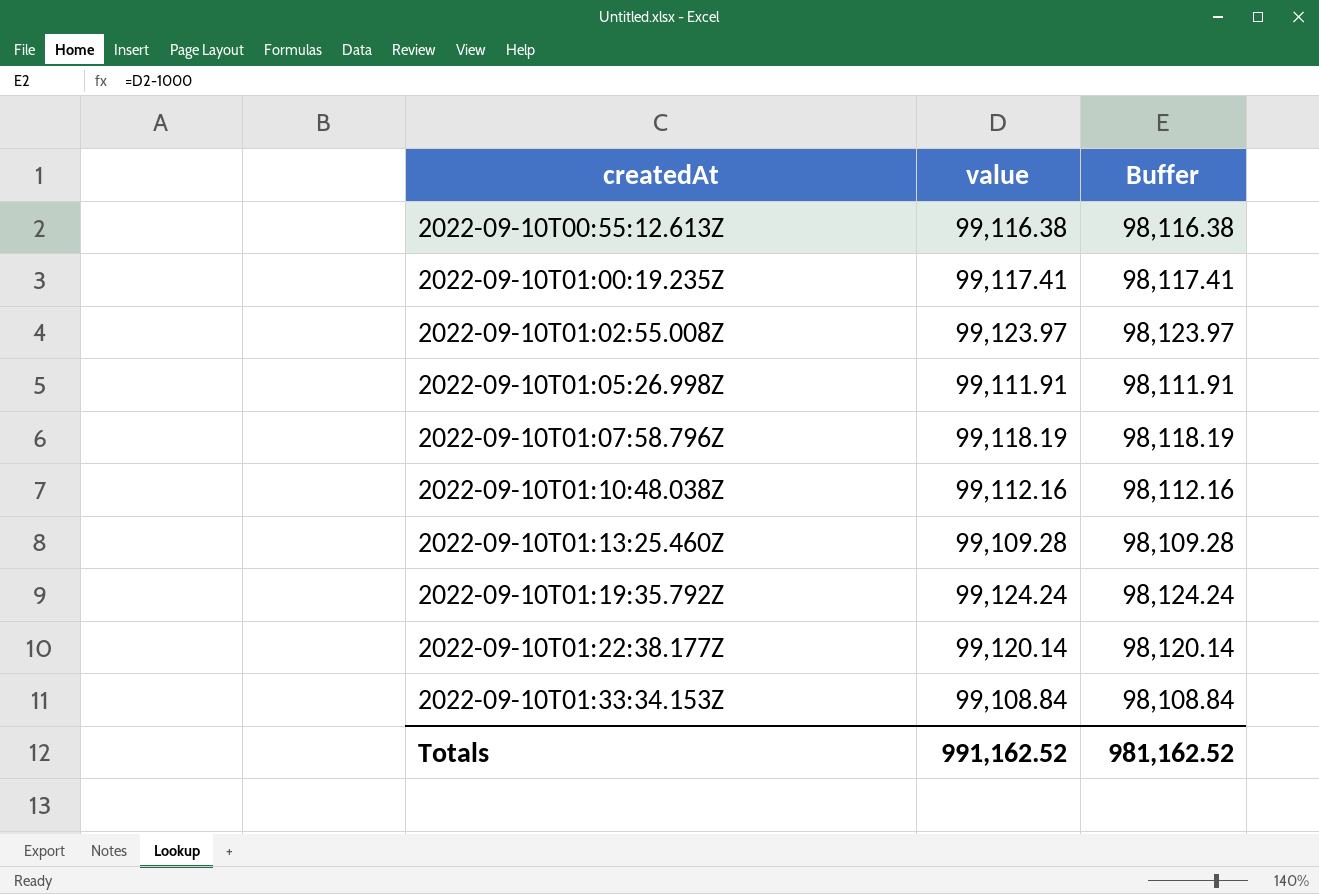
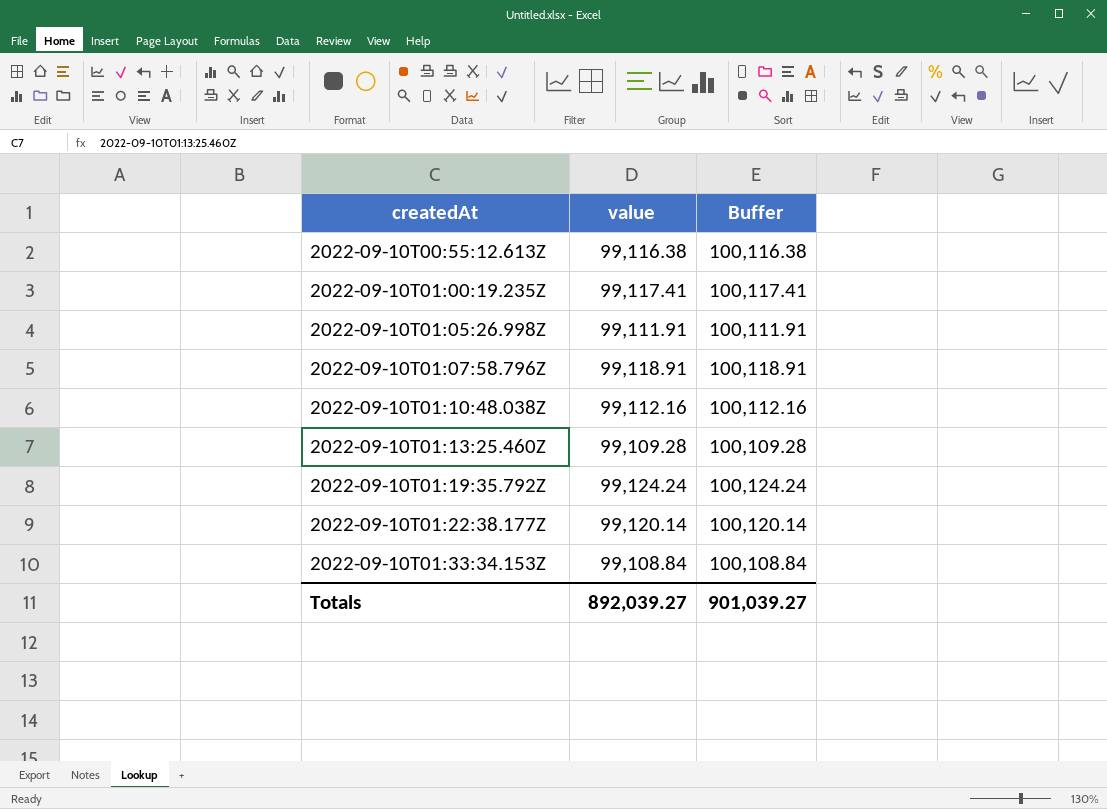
column Buffer | formula: [value] - 1000 -> [value] + 1000
row 2022-09-10T01:02:55.008Z: 99,123.97 | 98,123.97 -> none
2022-09-10T01:07:58.796Z | value: 99,118.19 -> 99,118.91
Totals | value: 991,162.52 -> 892,039.27
Totals | Buffer: 981,162.52 -> 901,039.27

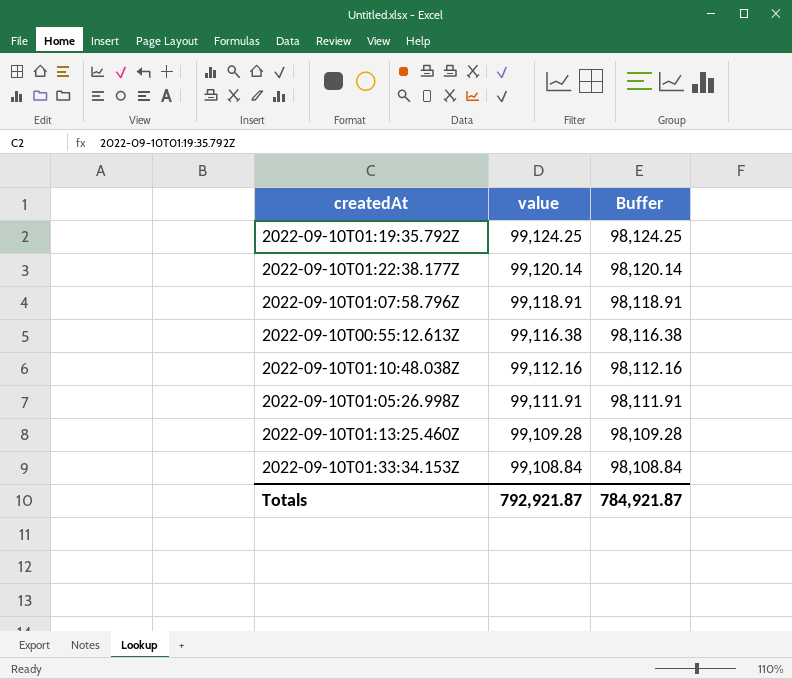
row order: createdAt ascending -> value descending
column Buffer | formula: [value] + 1000 -> [value] - 1000
row 2022-09-10T01:00:19.235Z: 99,117.41 | 100,117.41 -> none
2022-09-10T01:19:35.792Z | value: 99,124.24 -> 99,124.25
Totals | value: 892,039.27 -> 792,921.87
Totals | Buffer: 901,039.27 -> 784,921.87

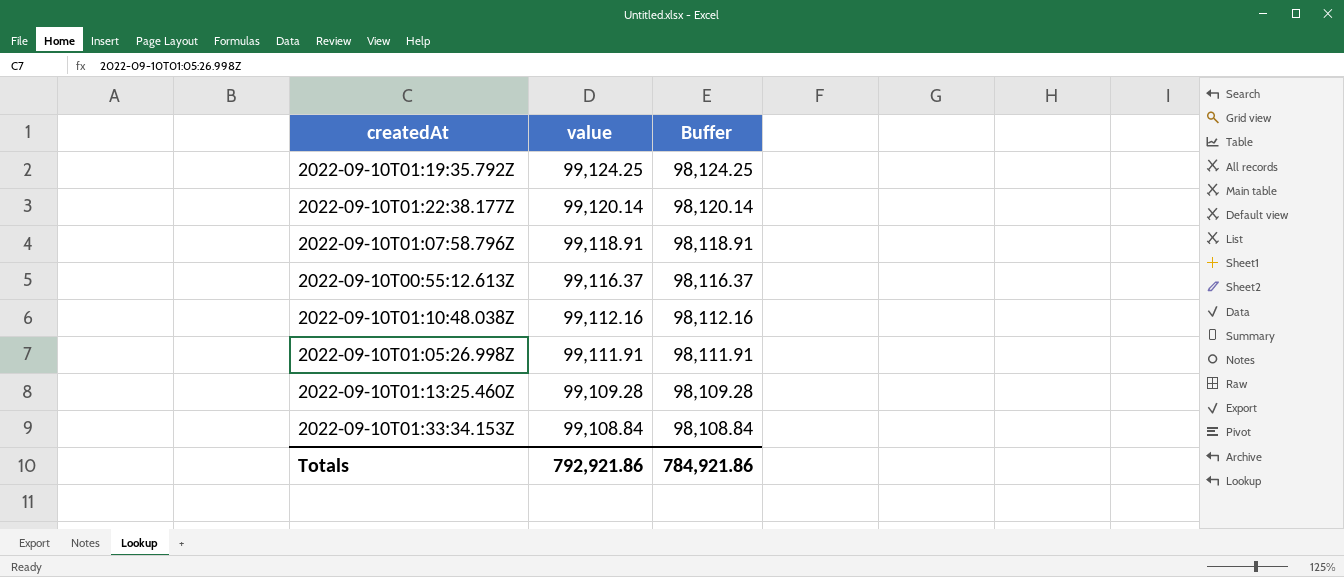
2022-09-10T00:55:12.613Z | value: 99,116.38 -> 99,116.37
2022-09-10T00:55:12.613Z | Buffer: 98,116.38 -> 98,116.37
Totals | value: 792,921.87 -> 792,921.86
Totals | Buffer: 784,921.87 -> 784,921.86

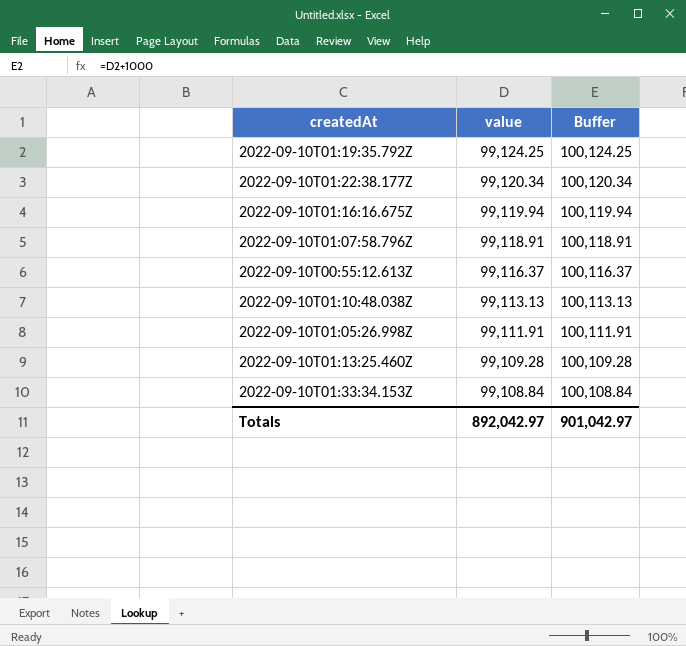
column Buffer | formula: [value] - 1000 -> [value] + 1000
2022-09-10T01:22:38.177Z | value: 99,120.14 -> 99,120.34
row 2022-09-10T01:16:16.675Z: none -> 99,119.94 | 100,119.94
2022-09-10T01:10:48.038Z | value: 99,112.16 -> 99,113.13
Totals | value: 792,921.86 -> 892,042.97
Totals | Buffer: 784,921.86 -> 901,042.97

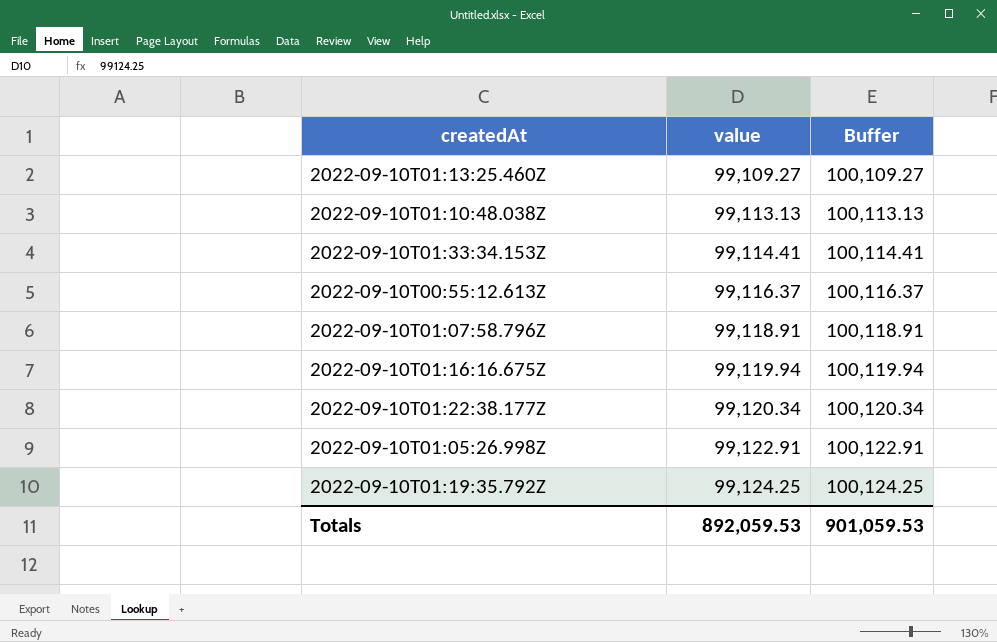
row order: value descending -> value ascending
2022-09-10T01:13:25.460Z | value: 99,109.28 -> 99,109.27
2022-09-10T01:13:25.460Z | Buffer: 100,109.28 -> 100,109.27
2022-09-10T01:33:34.153Z | value: 99,108.84 -> 99,114.41
2022-09-10T01:33:34.153Z | Buffer: 100,108.84 -> 100,114.41
2022-09-10T01:05:26.998Z | value: 99,111.91 -> 99,122.91
2022-09-10T01:05:26.998Z | Buffer: 100,111.91 -> 100,122.91
Totals | value: 892,042.97 -> 892,059.53
Totals | Buffer: 901,042.97 -> 901,059.53

